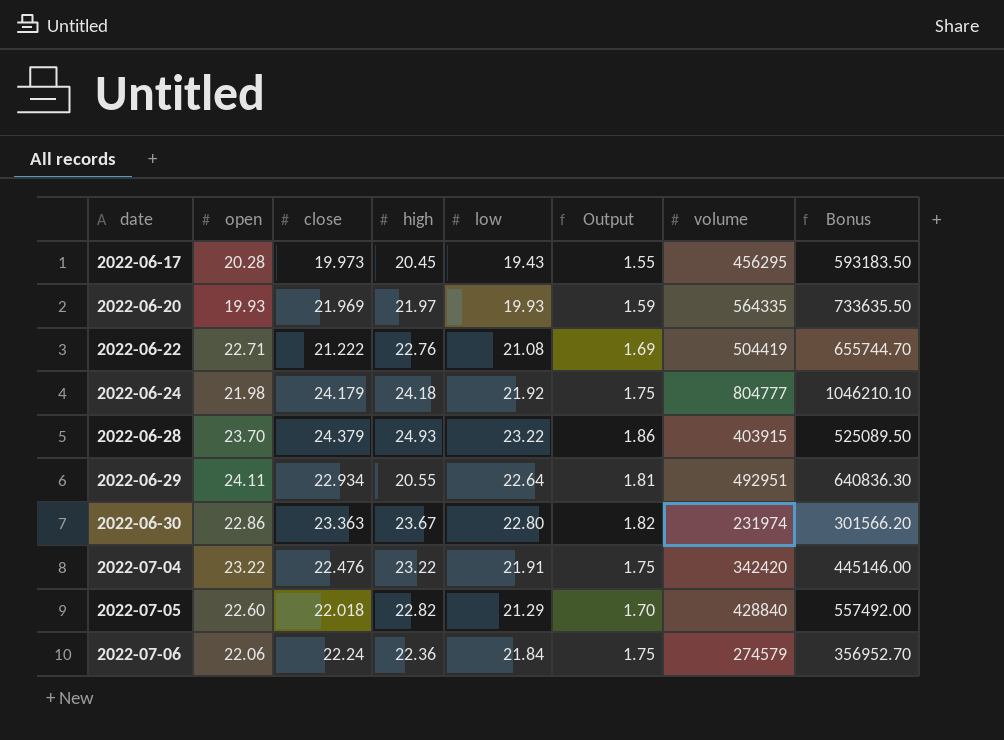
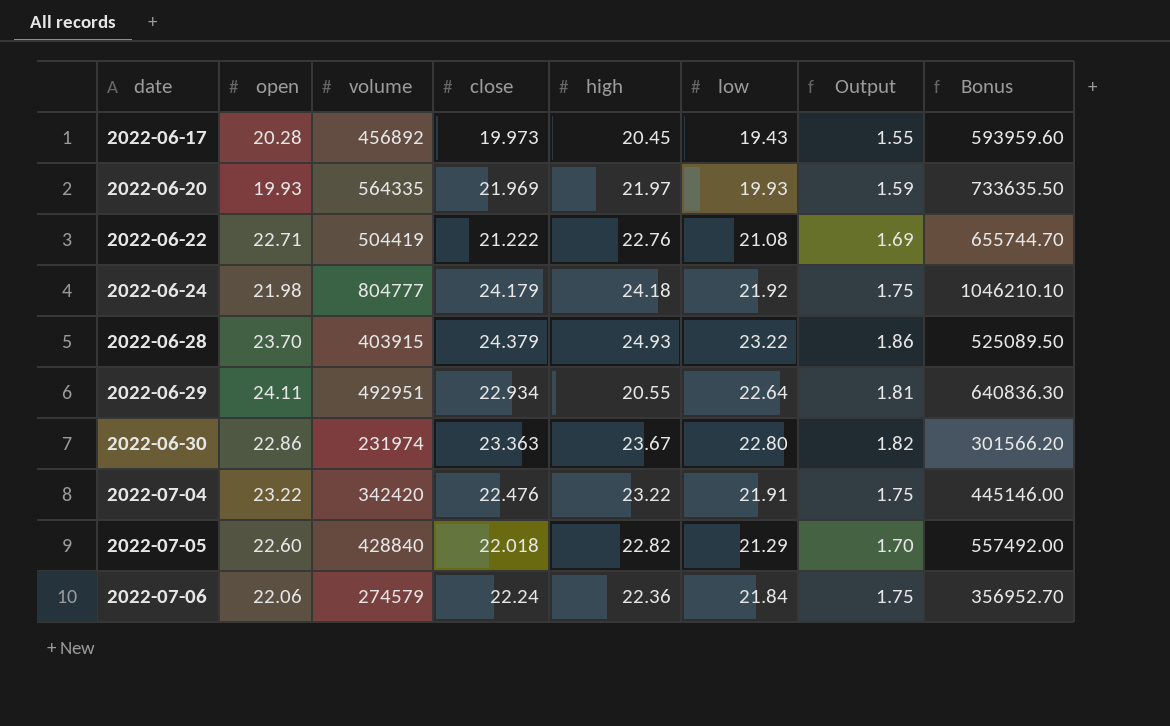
column volume | position: 7 -> 3
2022-06-17 | volume: 456295 -> 456892
2022-06-17 | Bonus: 593183.50 -> 593959.60

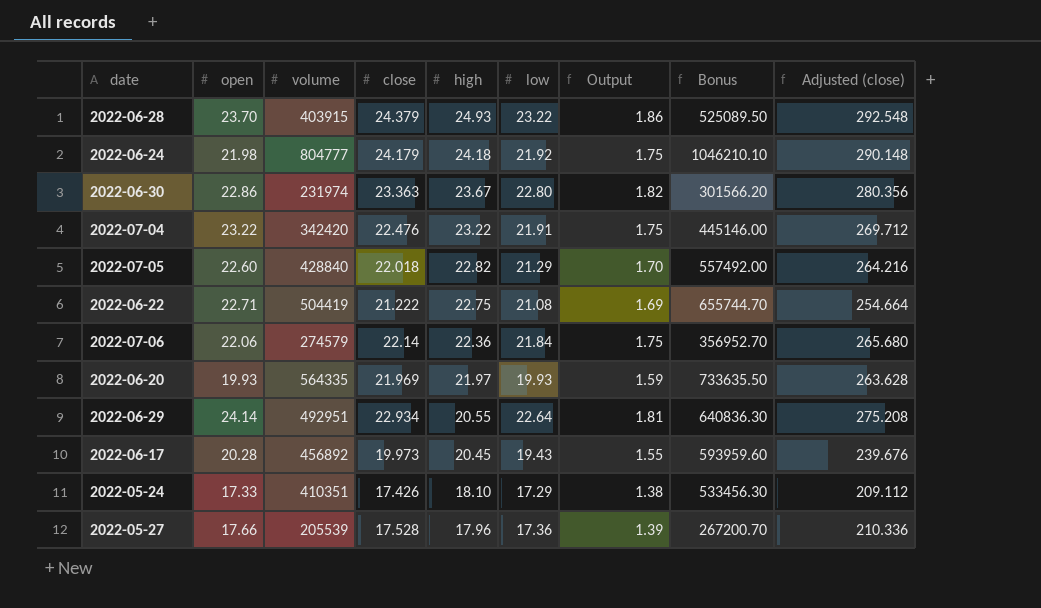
row order: date ascending -> high descending
column Adjusted (close) | formula: none -> [close] * 12
2022-06-22 | high: 22.76 -> 22.75
2022-07-06 | close: 22.24 -> 22.14
2022-06-29 | open: 24.11 -> 24.14
row 2022-05-24: none -> 17.33 | 410351 | 17.426 | 18.10 | 17.29 | 1.38 | 533456.30 | 209.112
row 2022-05-27: none -> 17.66 | 205539 | 17.528 | 17.96 | 17.36 | 1.39 | 267200.70 | 210.336

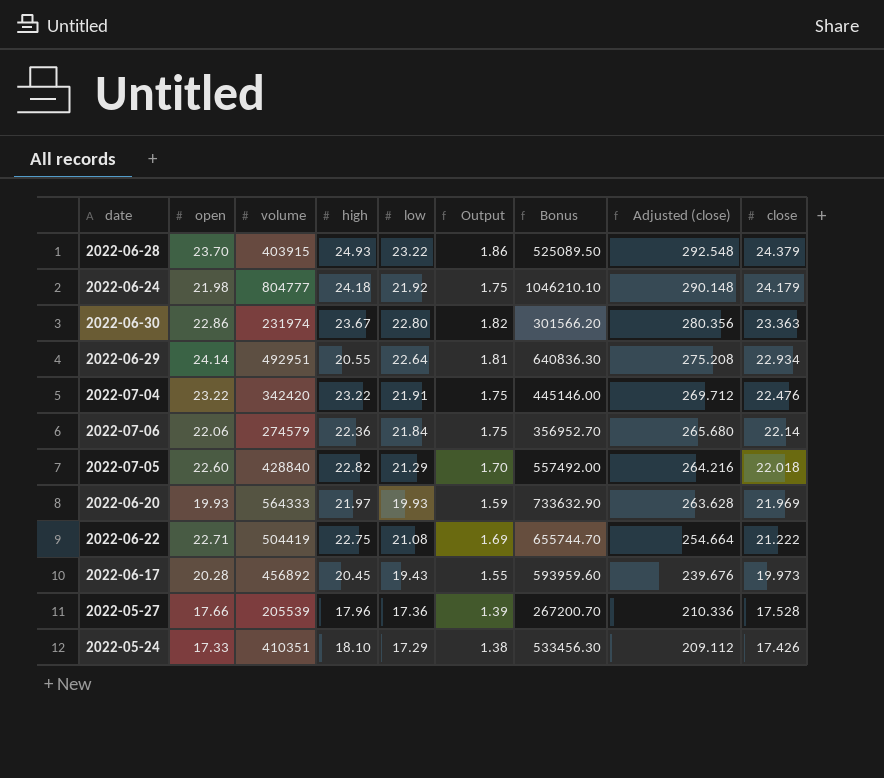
row order: high descending -> Adjusted (close) descending
column close | position: 4 -> 9
2022-06-20 | volume: 564335 -> 564333
2022-06-20 | Bonus: 733635.50 -> 733632.90

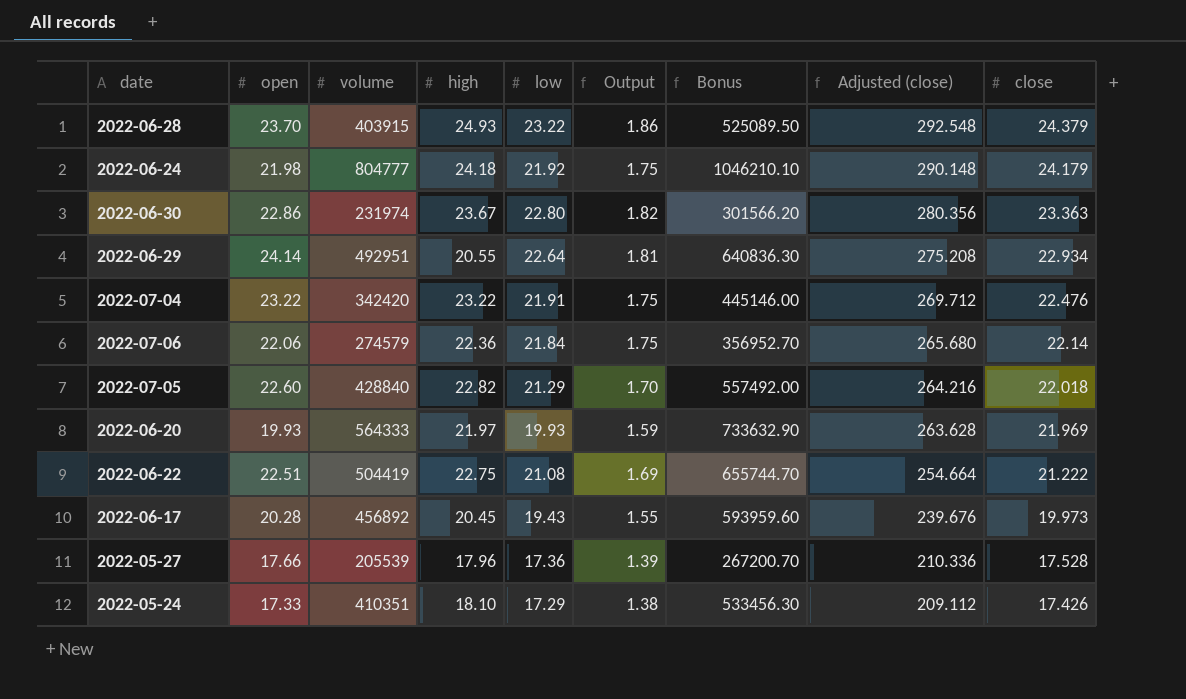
2022-06-22 | open: 22.71 -> 22.51

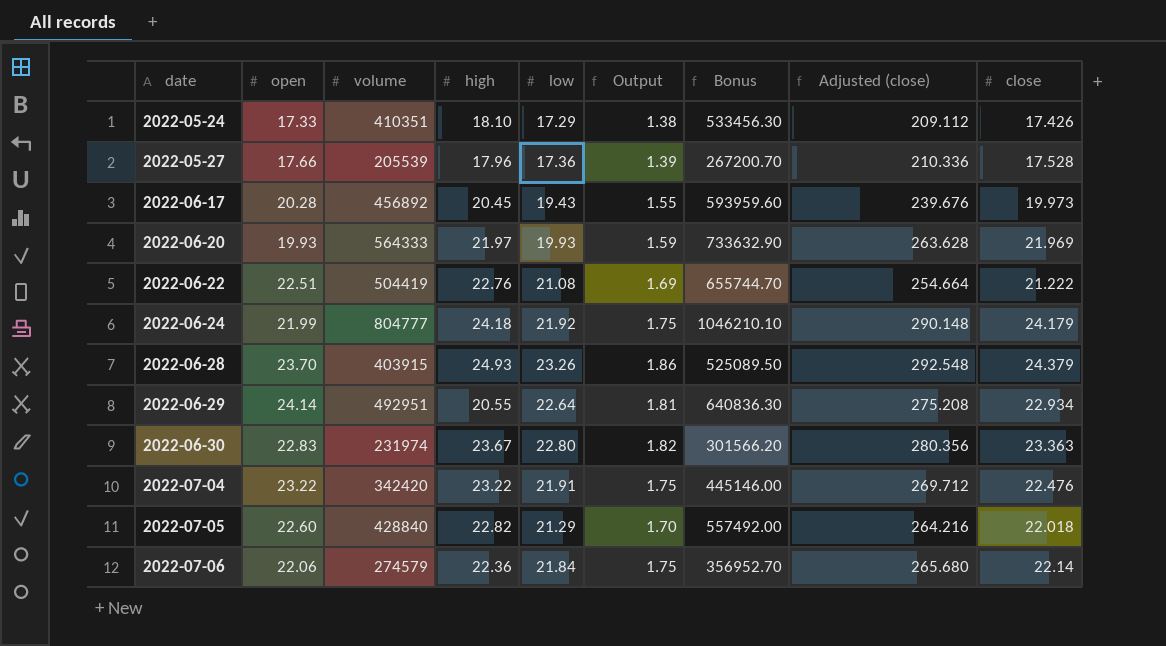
row order: Adjusted (close) descending -> date ascending
2022-06-22 | high: 22.75 -> 22.76
2022-06-24 | open: 21.98 -> 21.99
2022-06-28 | low: 23.22 -> 23.26
2022-06-30 | open: 22.86 -> 22.83

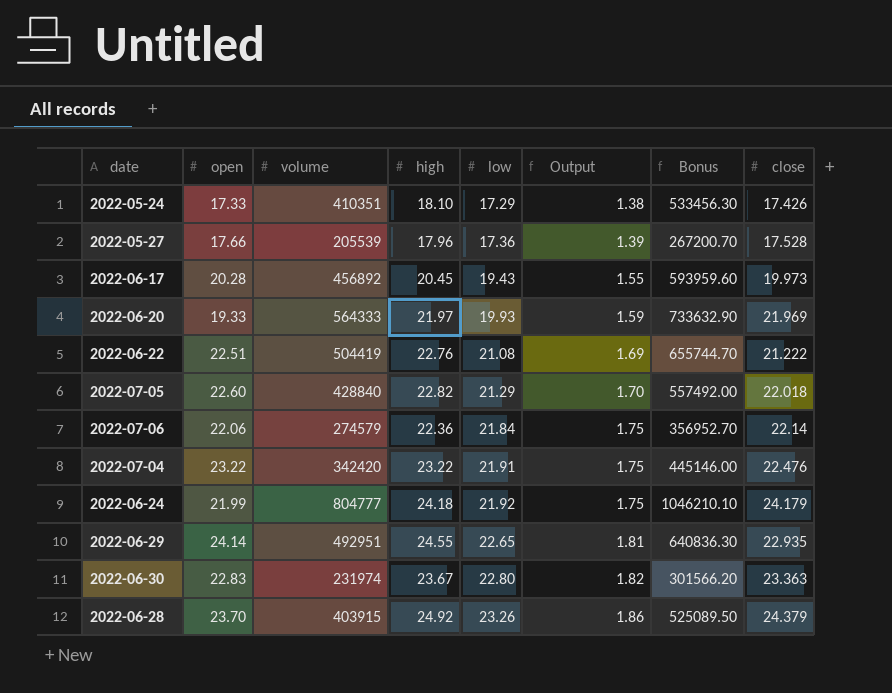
row order: date ascending -> low ascending
column Adjusted (close) | formula: [close] * 12 -> none
2022-06-20 | open: 19.93 -> 19.33
2022-06-29 | high: 20.55 -> 24.55
2022-06-29 | low: 22.64 -> 22.65
2022-06-29 | close: 22.934 -> 22.935
2022-06-28 | high: 24.93 -> 24.92

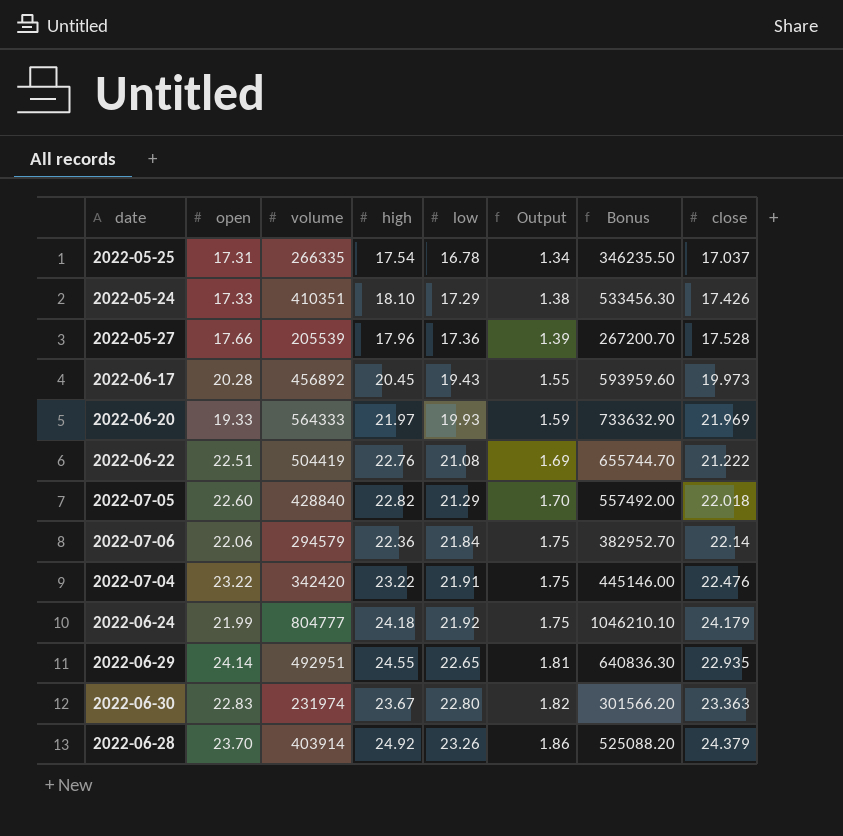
row 2022-05-25: none -> 17.31 | 266335 | 17.54 | 16.78 | 1.34 | 346235.50 | 17.037
2022-07-06 | volume: 274579 -> 294579
2022-07-06 | Bonus: 356952.70 -> 382952.70
2022-06-28 | volume: 403915 -> 403914
2022-06-28 | Bonus: 525089.50 -> 525088.20

